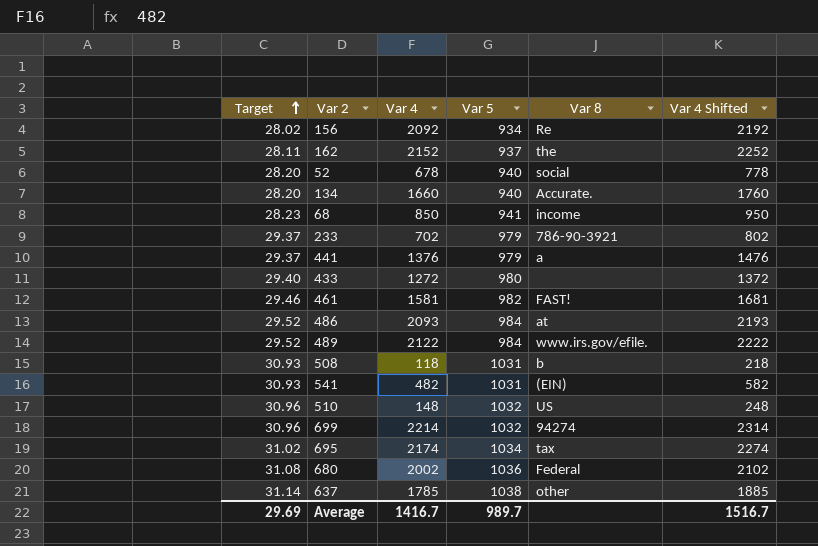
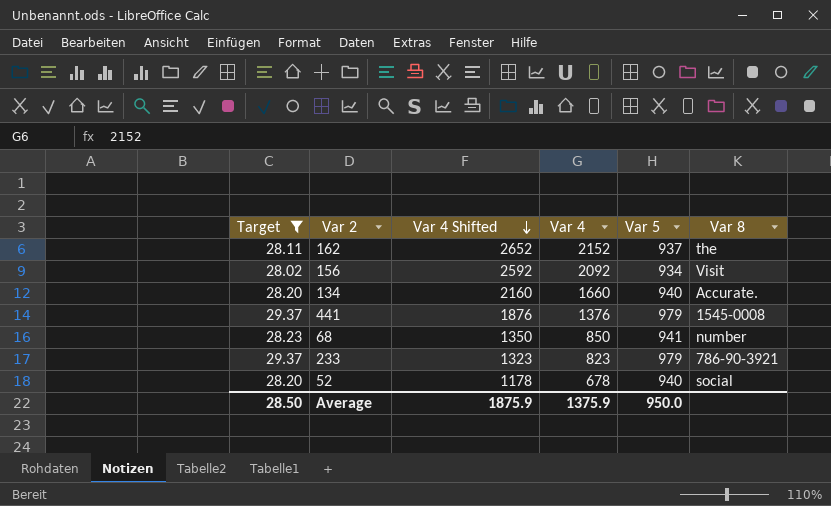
filter: none -> Target <= 29.37
row order: Target ascending -> Var 4 Shifted descending
column Var 4 Shifted | formula: [Var 4] + 100 -> [Var 4] + 500
column Var 4 Shifted | position: 6 -> 3
156 | Var 8: Re -> Visit
441 | Var 8: a -> 1545-0008
68 | Var 8: income -> number
233 | Var 4: 702 -> 823
Average | Target: 29.69 -> 28.50
Average | Var 4 Shifted: 1516.7 -> 1875.9
Average | Var 4: 1416.7 -> 1375.9
Average | Var 5: 989.7 -> 950.0

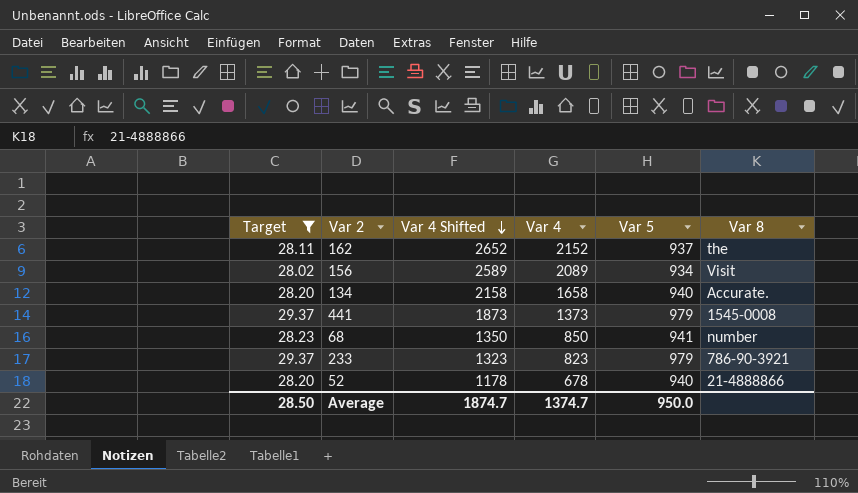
156 | Var 4 Shifted: 2592 -> 2589
156 | Var 4: 2092 -> 2089
134 | Var 4 Shifted: 2160 -> 2158
134 | Var 4: 1660 -> 1658
441 | Var 4 Shifted: 1876 -> 1873
441 | Var 4: 1376 -> 1373
52 | Var 8: social -> 21-4888866
Average | Var 4 Shifted: 1875.9 -> 1874.7
Average | Var 4: 1375.9 -> 1374.7

